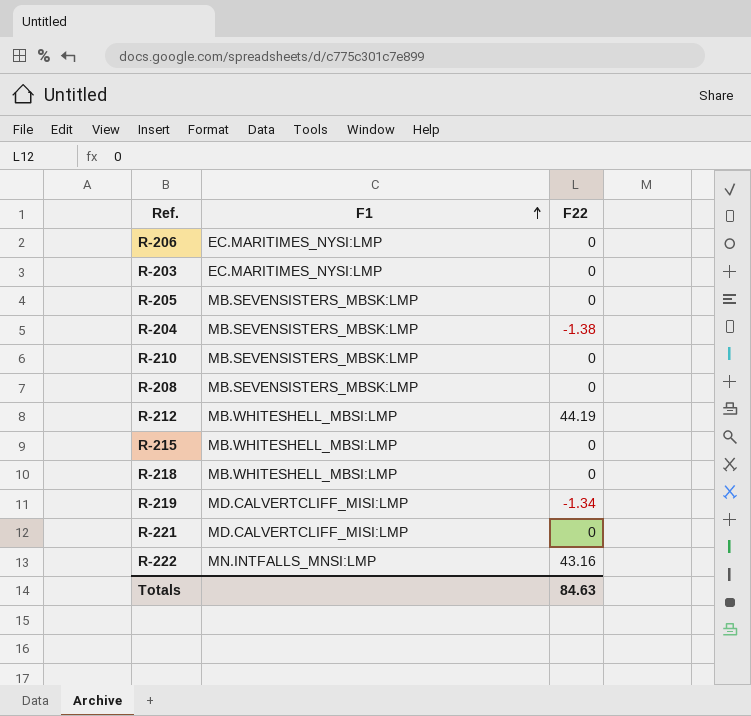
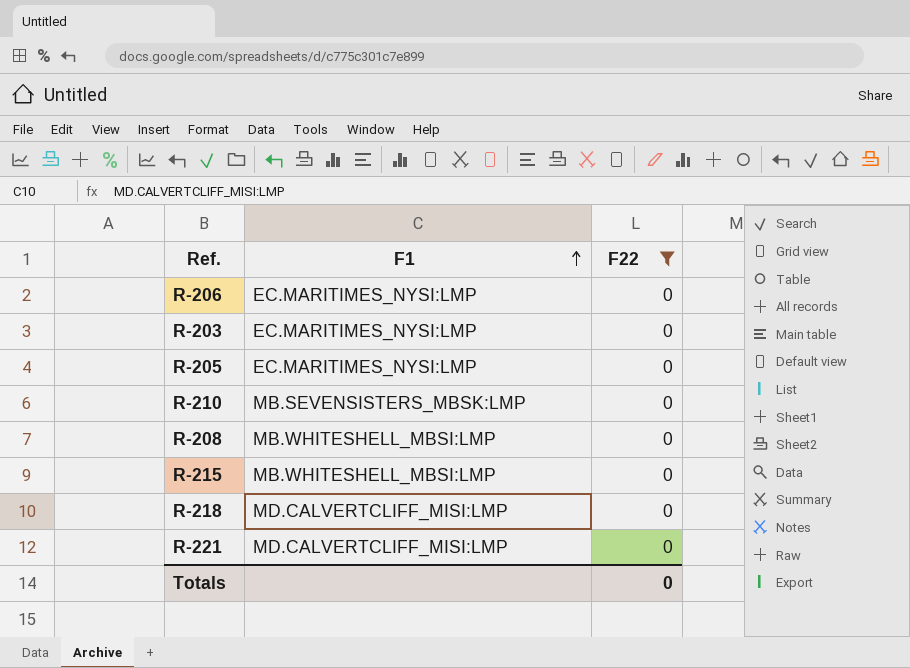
filter: none -> F22 = 0
R-205 | F1: MB.SEVENSISTERS_MBSK:LMP -> EC.MARITIMES_NYSI:LMP
R-208 | F1: MB.SEVENSISTERS_MBSK:LMP -> MB.WHITESHELL_MBSI:LMP
R-218 | F1: MB.WHITESHELL_MBSI:LMP -> MD.CALVERTCLIFF_MISI:LMP
Totals | F22: 84.63 -> 0

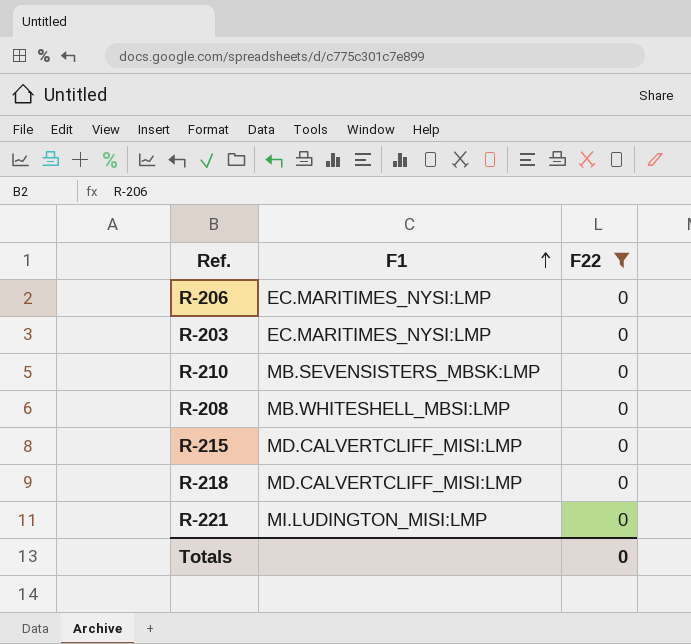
row R-205: EC.MARITIMES_NYSI:LMP | 0 -> none
R-215 | F1: MB.WHITESHELL_MBSI:LMP -> MD.CALVERTCLIFF_MISI:LMP
R-221 | F1: MD.CALVERTCLIFF_MISI:LMP -> MI.LUDINGTON_MISI:LMP

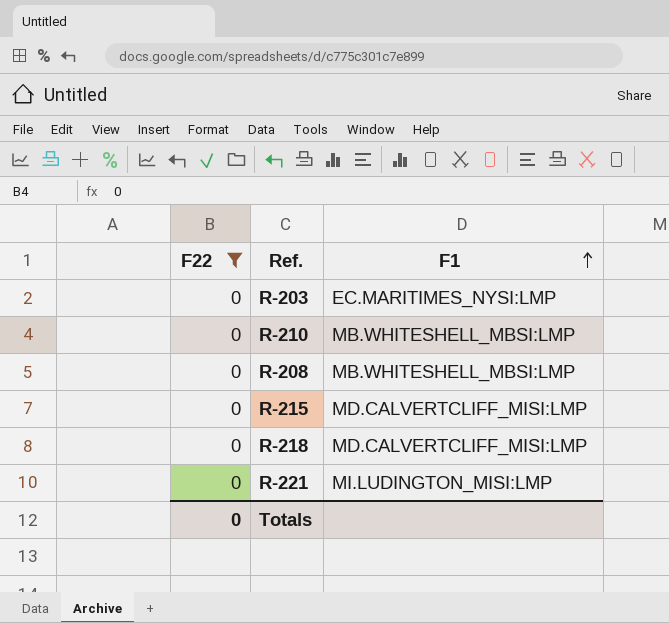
column F22 | position: 3 -> 1
row R-206: EC.MARITIMES_NYSI:LMP | 0 -> none
R-210 | F1: MB.SEVENSISTERS_MBSK:LMP -> MB.WHITESHELL_MBSI:LMP

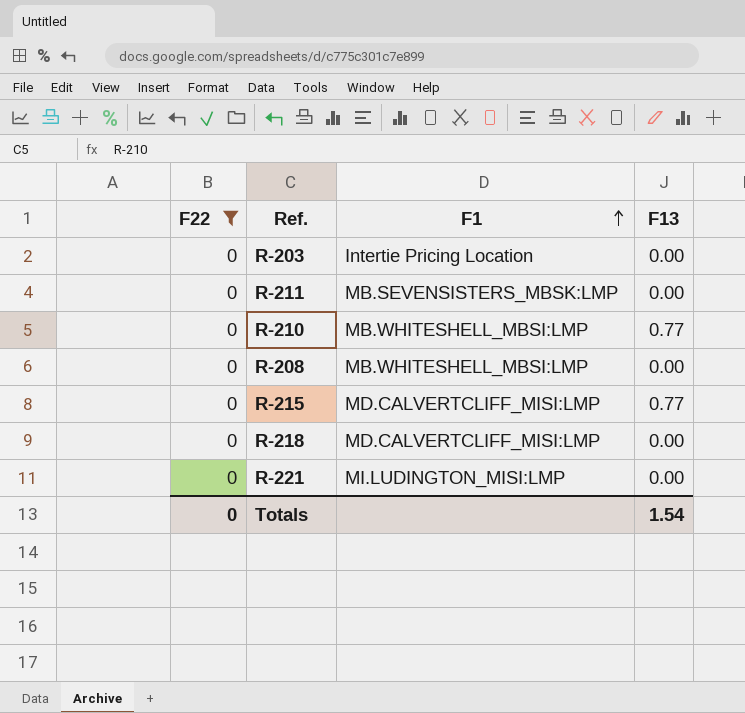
column F13 | position: none -> 4
R-203 | F1: EC.MARITIMES_NYSI:LMP -> Intertie Pricing Location
row R-211: none -> 0 | MB.SEVENSISTERS_MBSK:LMP | 0.00

